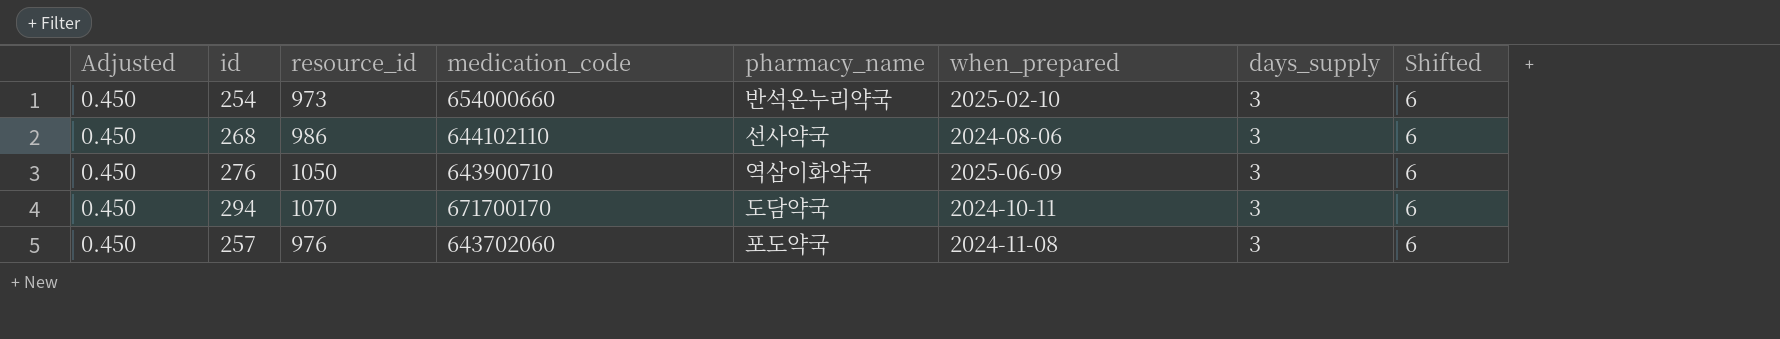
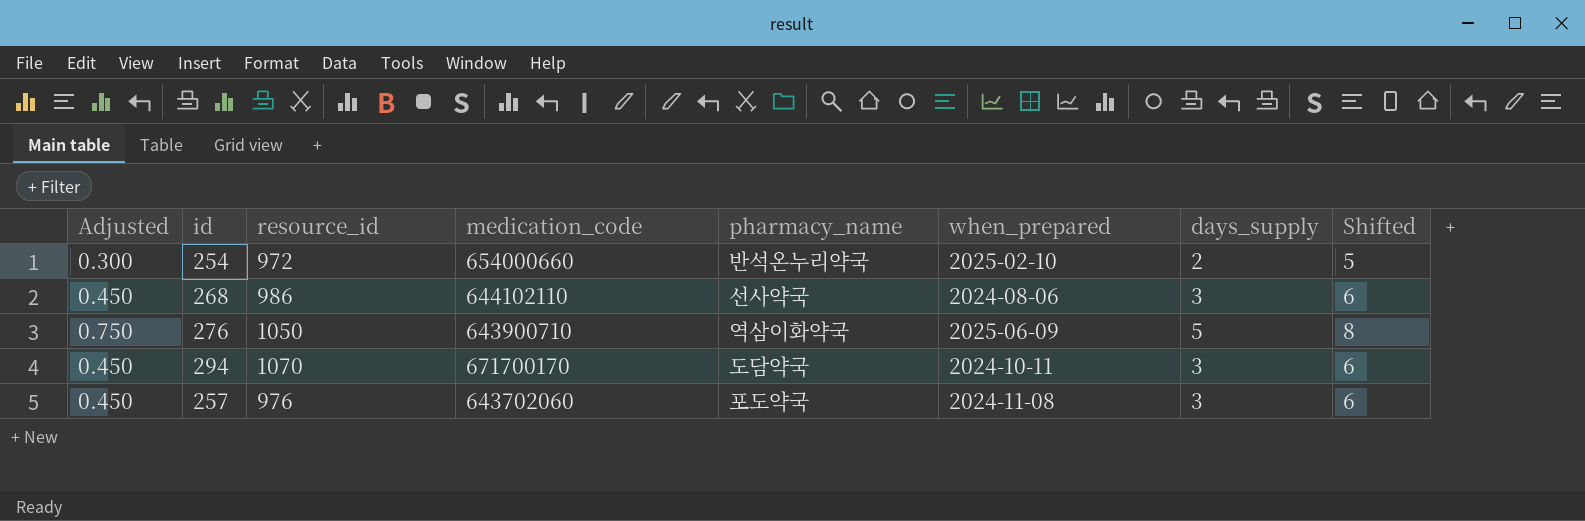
254 | Adjusted: 0.450 -> 0.300
254 | resource_id: 973 -> 972
254 | days_supply: 3 -> 2
254 | Shifted: 6 -> 5
276 | Adjusted: 0.450 -> 0.750
276 | days_supply: 3 -> 5
276 | Shifted: 6 -> 8

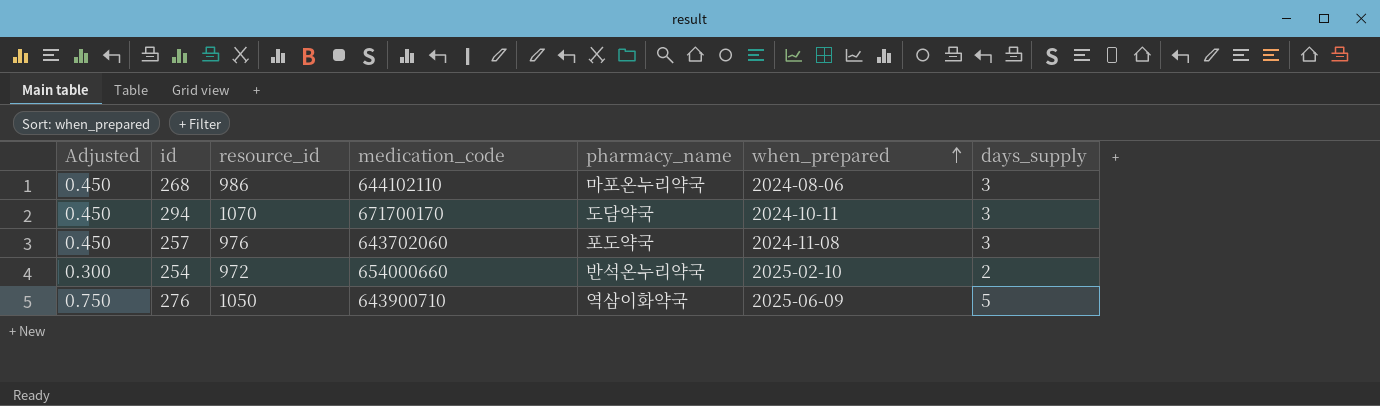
row order: none -> when_prepared ascending
column Shifted | formula: [days_supply] + 3 -> none
268 | pharmacy_name: 선사약국 -> 마포온누리약국

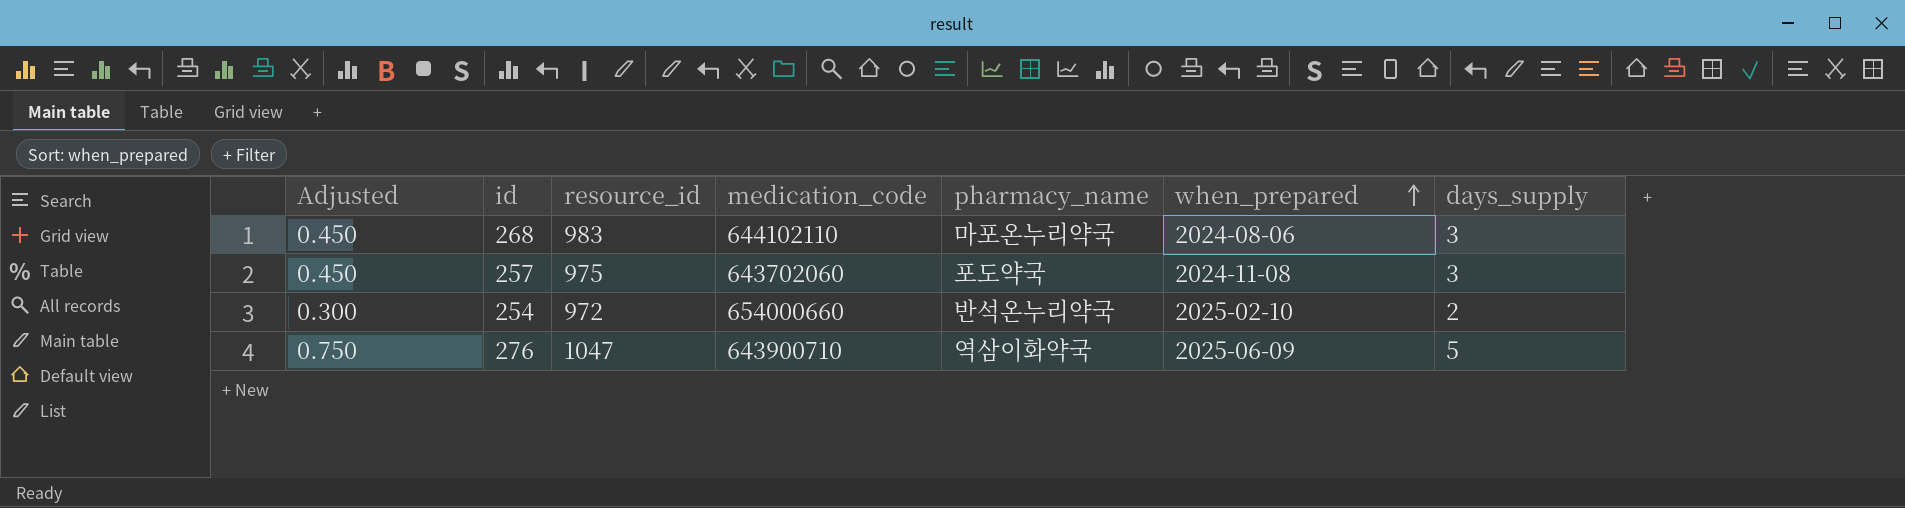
row 294: 0.450 | 1070 | 671700170 | 도담약국 | 2024-10-11 | 3 -> none
268 | resource_id: 986 -> 983
257 | resource_id: 976 -> 975
276 | resource_id: 1050 -> 1047

